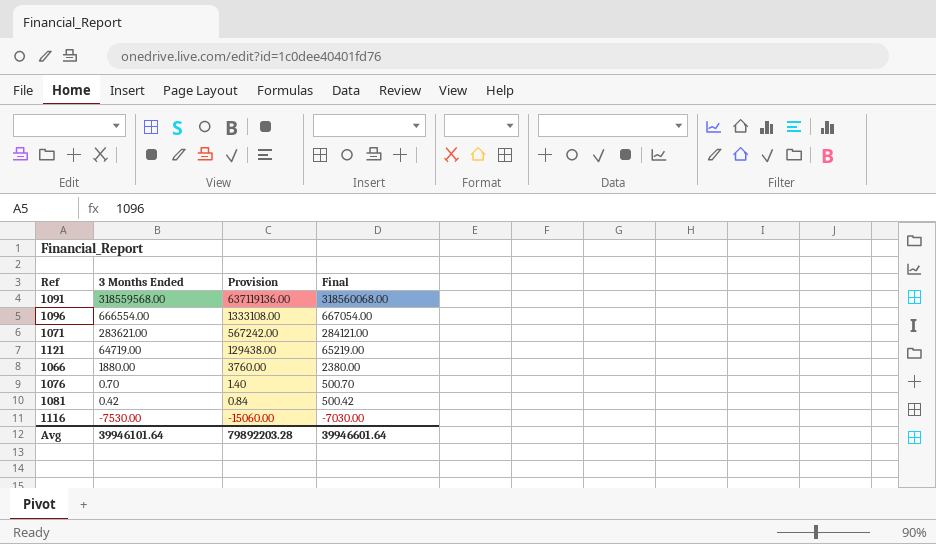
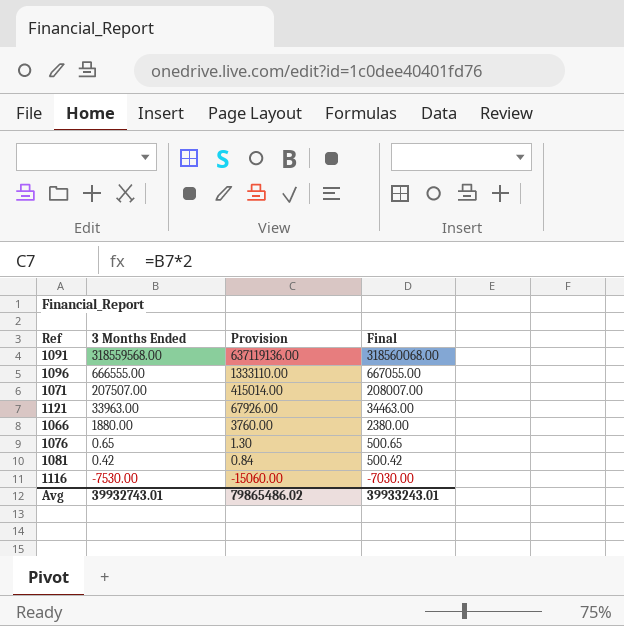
1096 | 3 Months Ended: 666554.00 -> 666555.00
1096 | Provision: 1333108.00 -> 1333110.00
1096 | Final: 667054.00 -> 667055.00
1071 | 3 Months Ended: 283621.00 -> 207507.00
1071 | Provision: 567242.00 -> 415014.00
1071 | Final: 284121.00 -> 208007.00
1121 | 3 Months Ended: 64719.00 -> 33963.00
1121 | Provision: 129438.00 -> 67926.00
1121 | Final: 65219.00 -> 34463.00
1076 | 3 Months Ended: 0.70 -> 0.65
1076 | Provision: 1.40 -> 1.30
1076 | Final: 500.70 -> 500.65
Avg | 3 Months Ended: 39946101.64 -> 39932743.01
Avg | Provision: 79892203.28 -> 79865486.02
Avg | Final: 39946601.64 -> 39933243.01

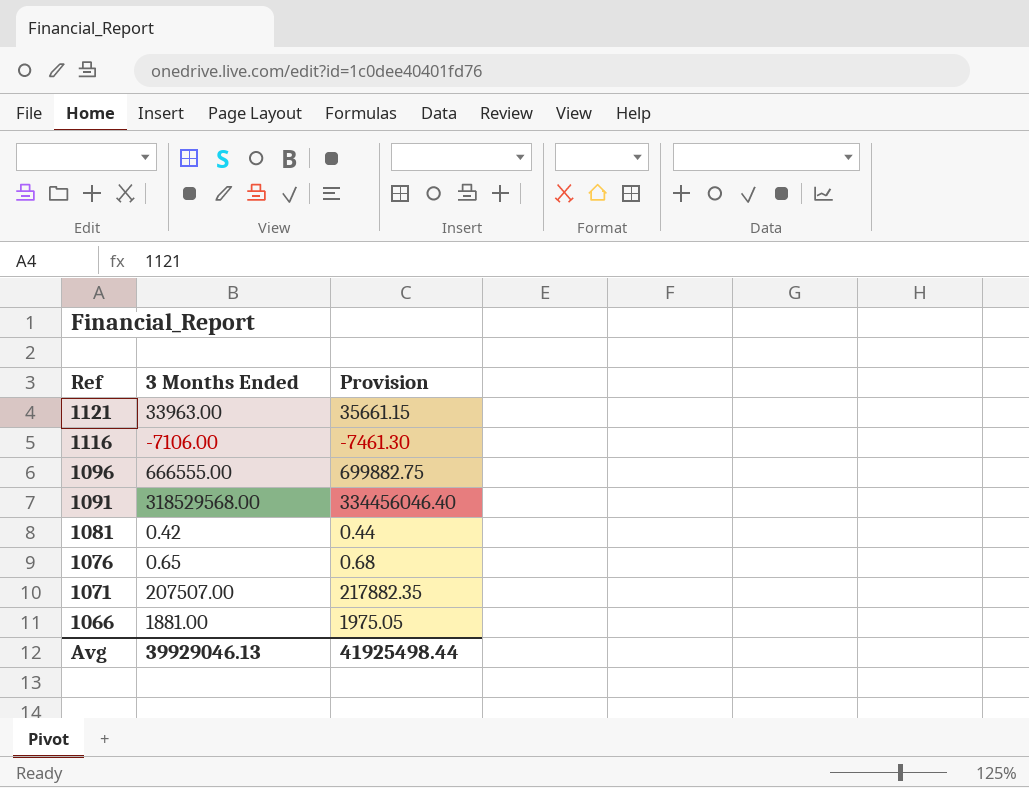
row order: 3 Months Ended descending -> Ref descending
column Final | formula: [3 Months Ended] + 500 -> none
column Provision | formula: [3 Months Ended] * 2 -> [3 Months Ended] * 1.05
1116 | 3 Months Ended: -7530.00 -> -7106.00
1091 | 3 Months Ended: 318559568.00 -> 318529568.00
1066 | 3 Months Ended: 1880.00 -> 1881.00
Avg | 3 Months Ended: 39932743.01 -> 39929046.13
Avg | Provision: 79865486.02 -> 41925498.44

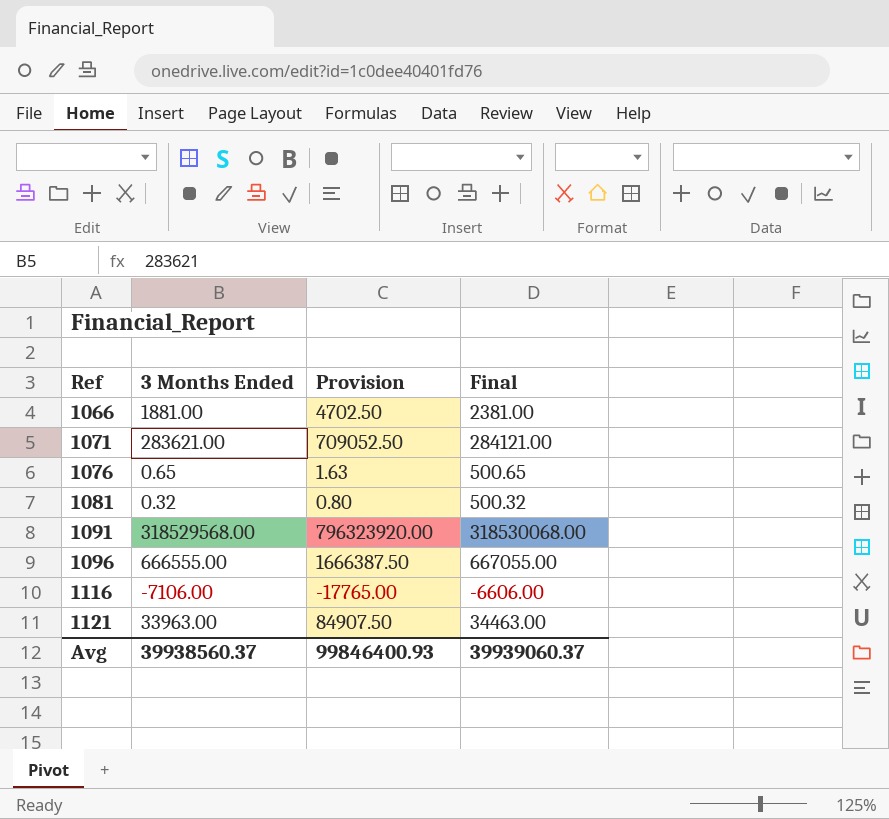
row order: Ref descending -> Ref ascending
column Provision | formula: [3 Months Ended] * 1.05 -> [3 Months Ended] * 2.5
column Final | formula: none -> [3 Months Ended] + 500
1071 | 3 Months Ended: 207507.00 -> 283621.00
1081 | 3 Months Ended: 0.42 -> 0.32
Avg | 3 Months Ended: 39929046.13 -> 39938560.37
Avg | Provision: 41925498.44 -> 99846400.93

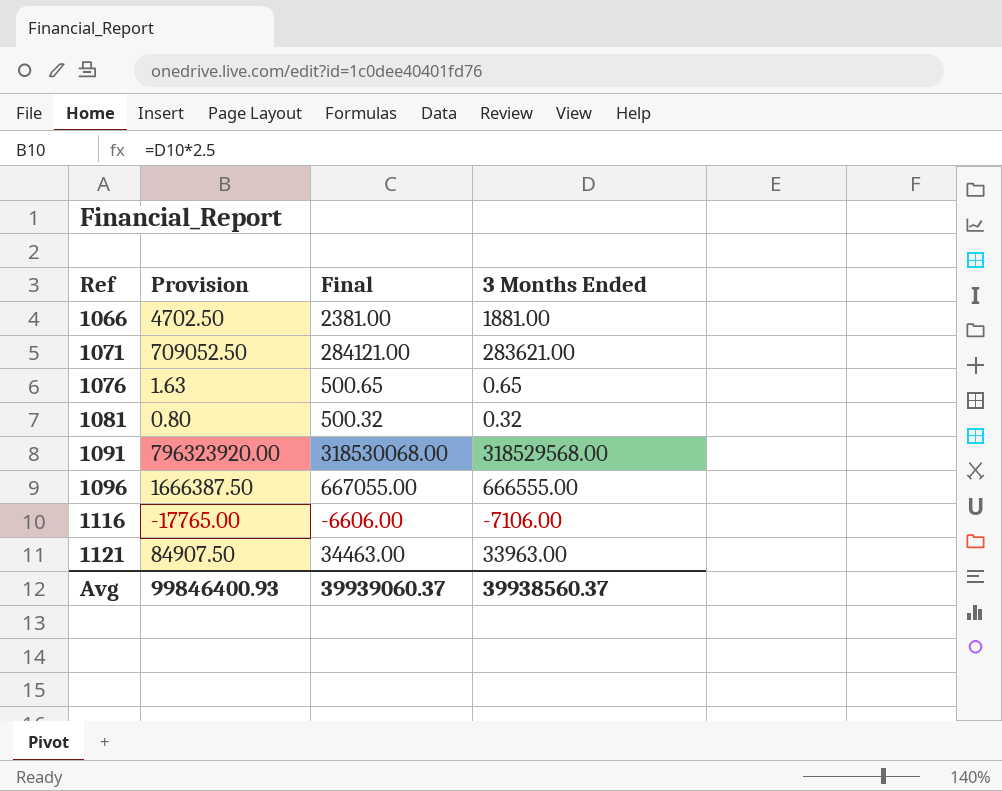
column 3 Months Ended | position: 2 -> 4

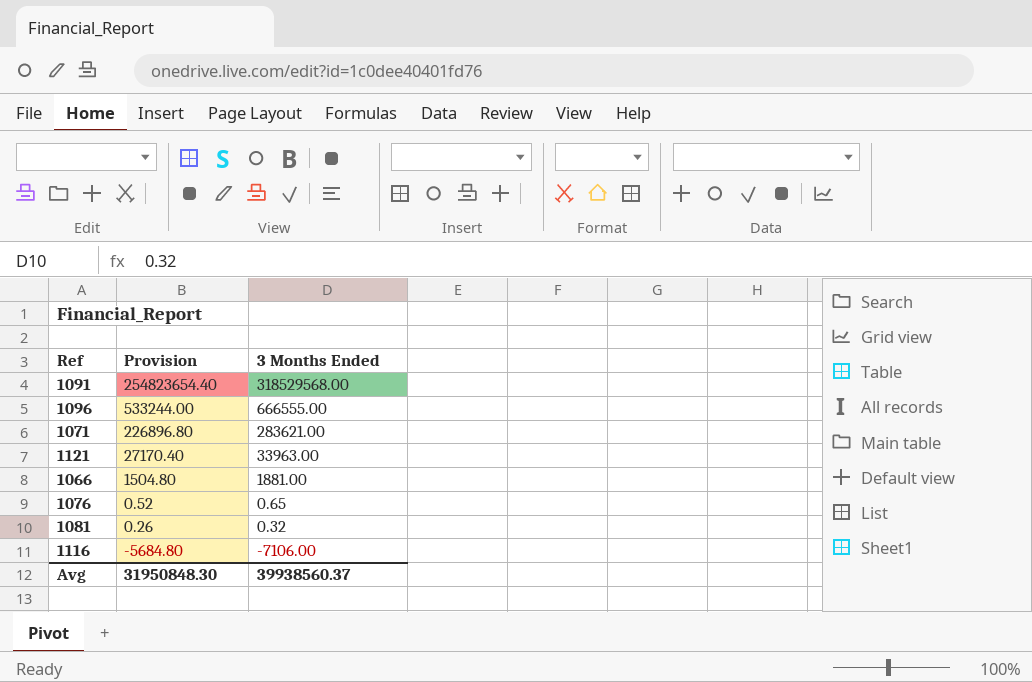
row order: Ref ascending -> Provision descending
column Final | formula: [3 Months Ended] + 500 -> none
column Provision | formula: [3 Months Ended] * 2.5 -> [3 Months Ended] * 0.8
Avg | Provision: 99846400.93 -> 31950848.30

